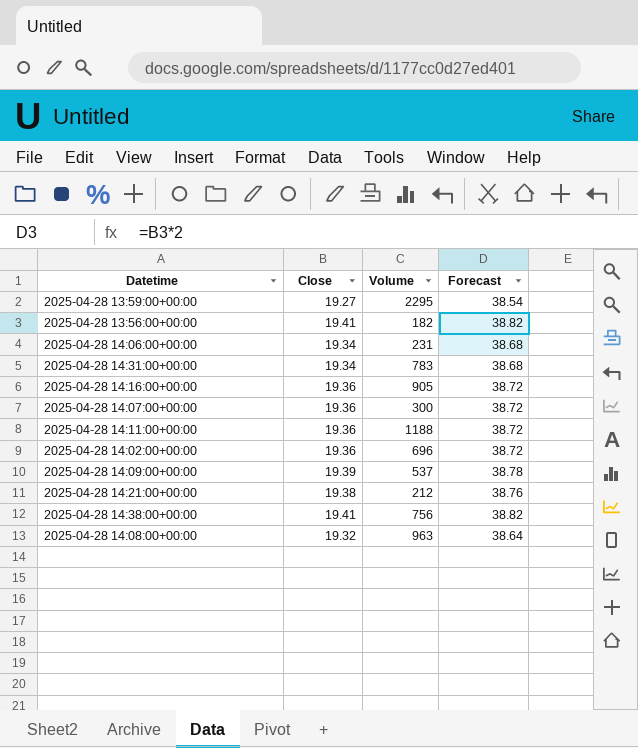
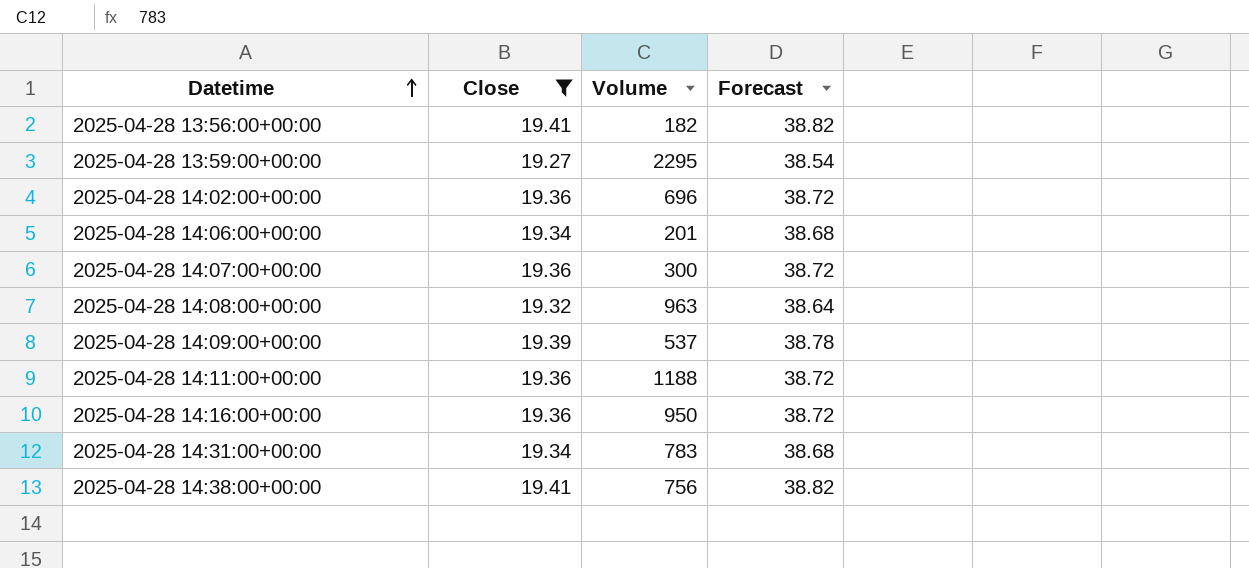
filter: none -> Close != 19.38
row order: none -> Datetime ascending
2025-04-28 14:06:00+00:00 | Volume: 231 -> 201
2025-04-28 14:16:00+00:00 | Volume: 905 -> 950

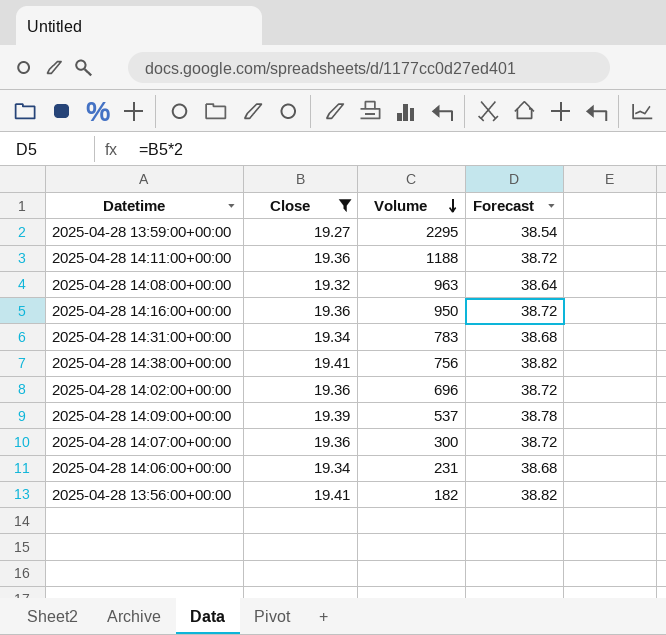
row order: Datetime ascending -> Volume descending
2025-04-28 14:06:00+00:00 | Volume: 201 -> 231

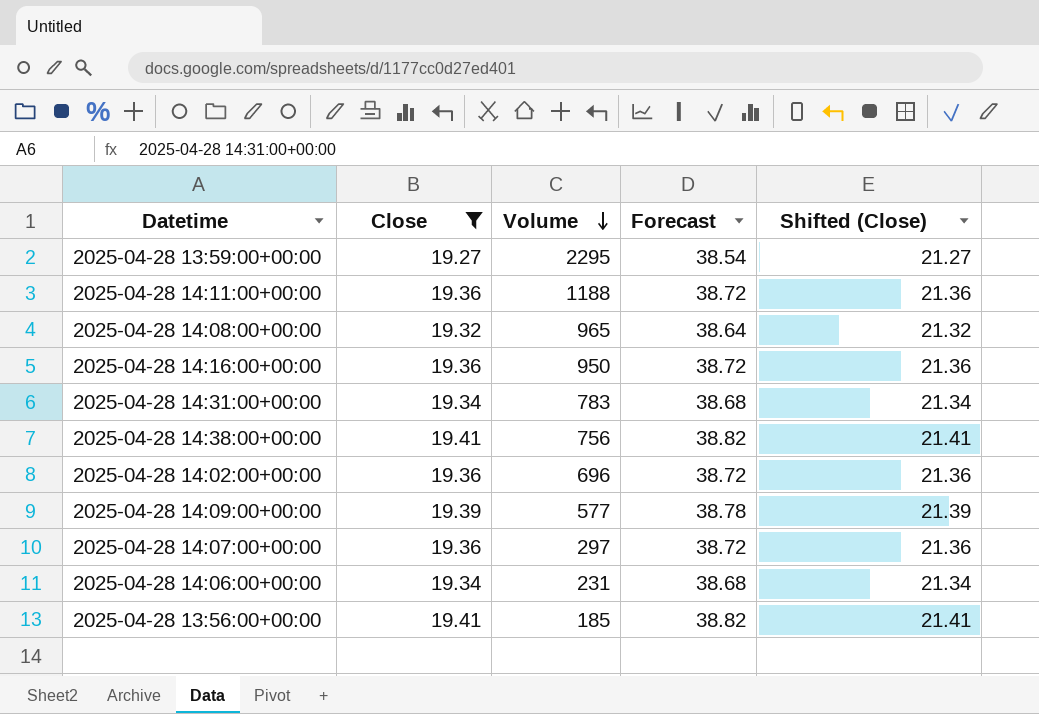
column Shifted (Close) | formula: none -> [Close] + 2
2025-04-28 14:08:00+00:00 | Volume: 963 -> 965
2025-04-28 14:09:00+00:00 | Volume: 537 -> 577
2025-04-28 14:07:00+00:00 | Volume: 300 -> 297
2025-04-28 13:56:00+00:00 | Volume: 182 -> 185

